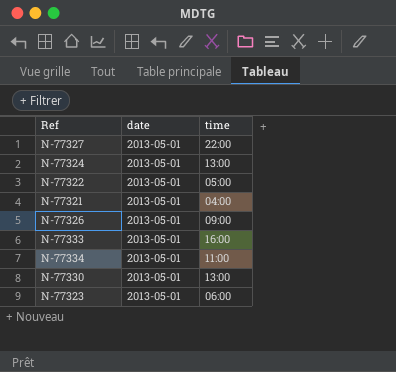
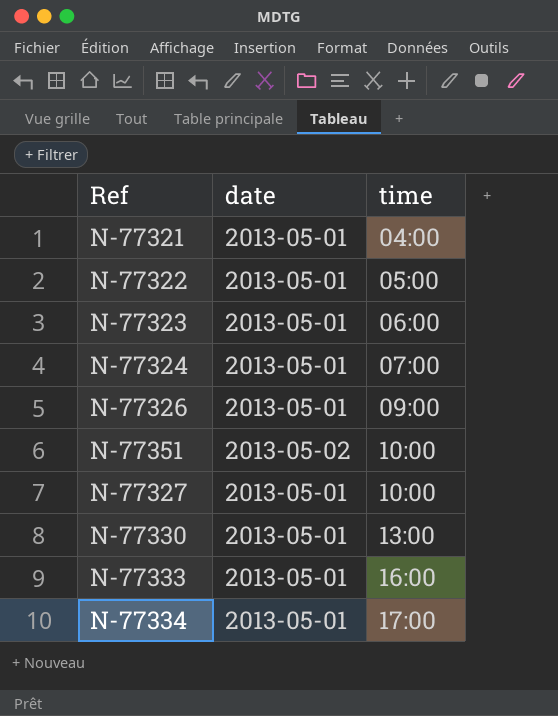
row order: none -> time ascending
N-77324 | time: 13:00 -> 07:00
row N-77351: none -> 2013-05-02 | 10:00
N-77327 | time: 22:00 -> 10:00
N-77334 | time: 11:00 -> 17:00

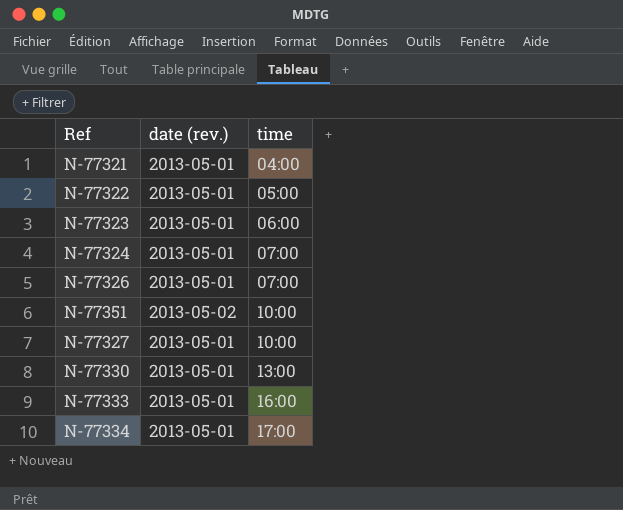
column name: date -> date (rev.)
N-77326 | time: 09:00 -> 07:00

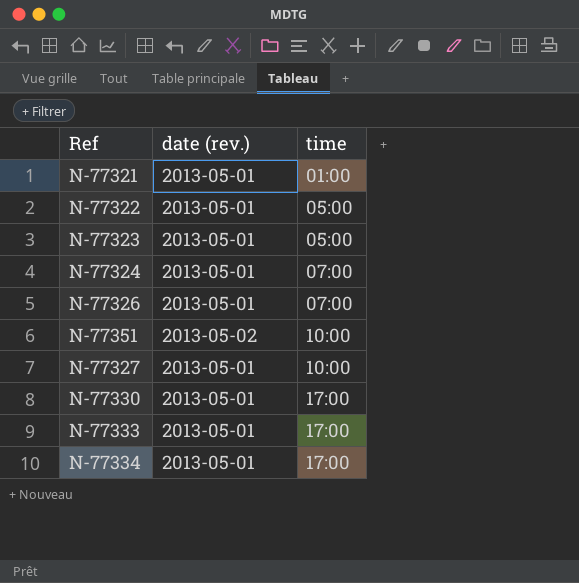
N-77321 | time: 04:00 -> 01:00
N-77323 | time: 06:00 -> 05:00
N-77330 | time: 13:00 -> 17:00
N-77333 | time: 16:00 -> 17:00

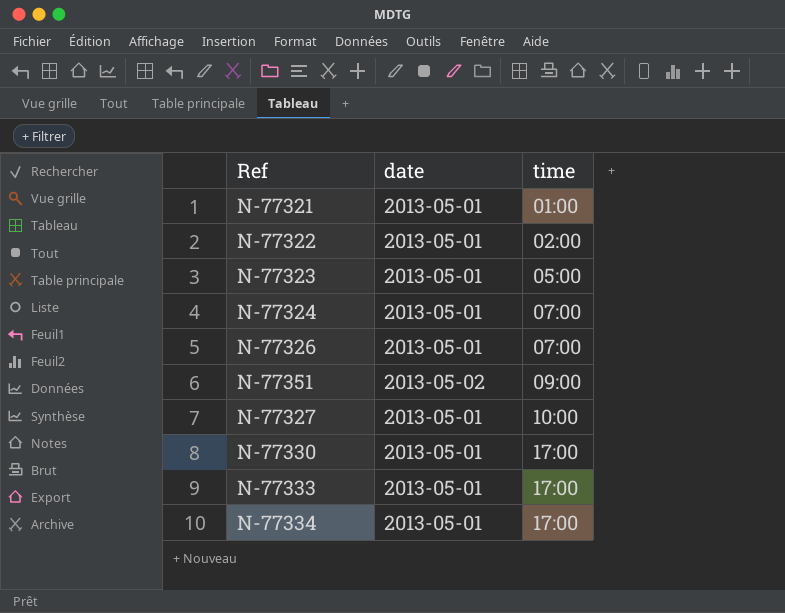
column name: date (rev.) -> date
N-77322 | time: 05:00 -> 02:00
N-77351 | time: 10:00 -> 09:00

